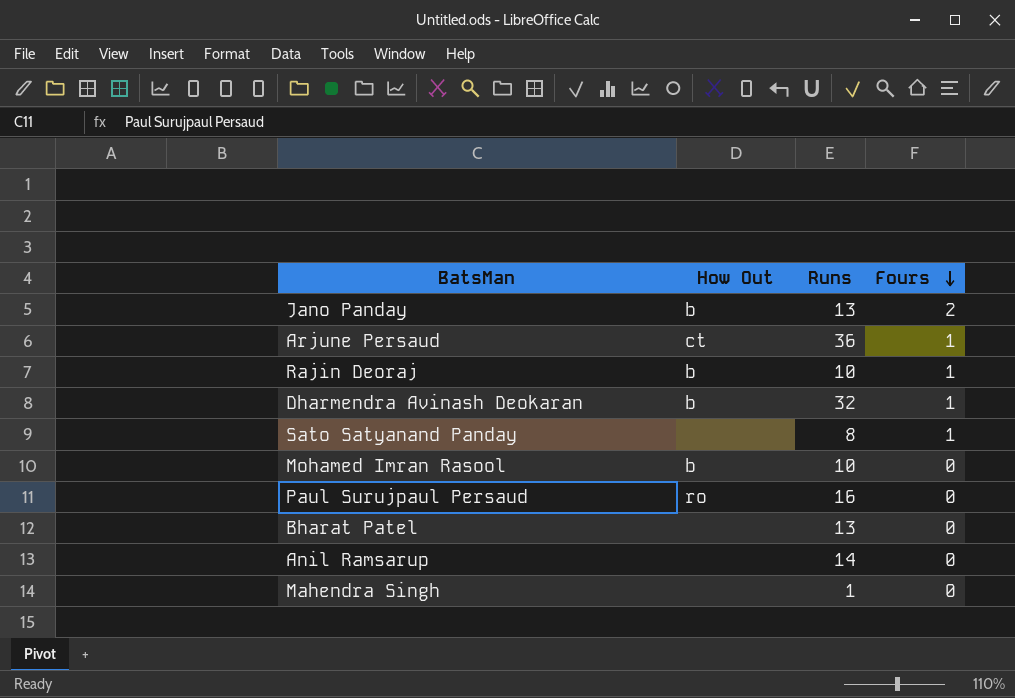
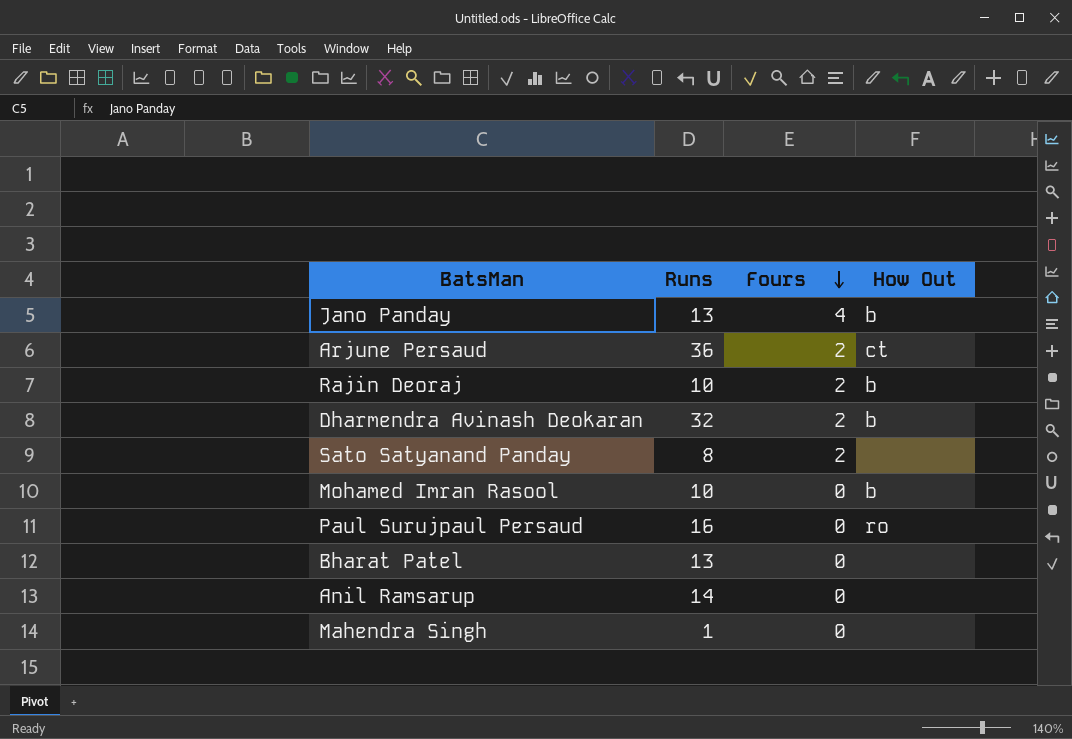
column How Out | position: 2 -> 4
Jano Panday | Fours: 2 -> 4
Arjune Persaud | Fours: 1 -> 2
Rajin Deoraj | Fours: 1 -> 2
Dharmendra Avinash Deokaran | Fours: 1 -> 2
Sato Satyanand Panday | Fours: 1 -> 2

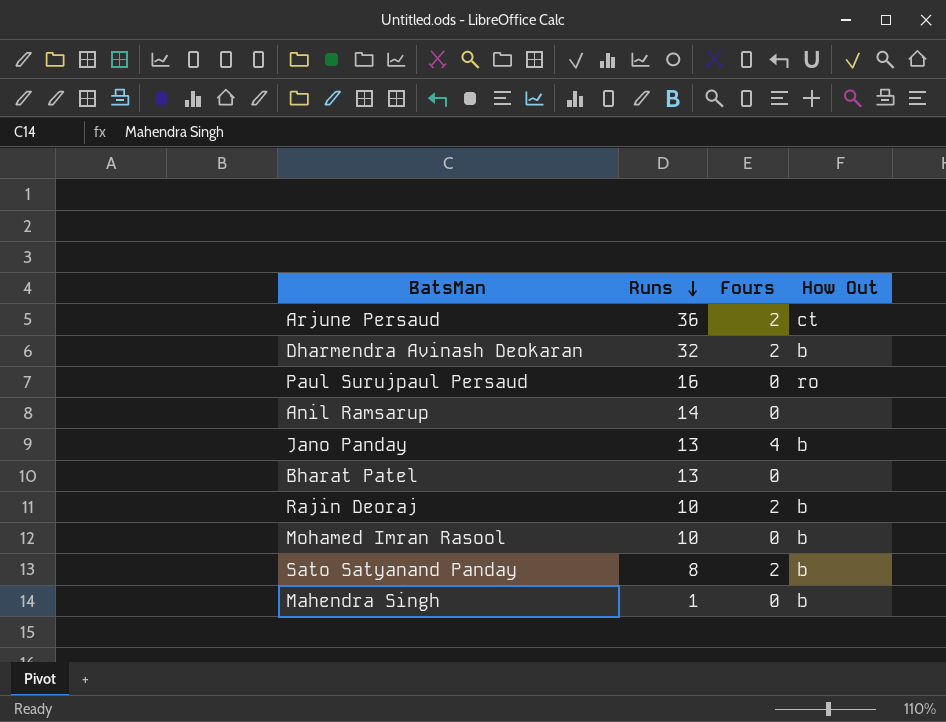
row order: Fours descending -> Runs descending
Sato Satyanand Panday | How Out: none -> b
Mahendra Singh | How Out: none -> b

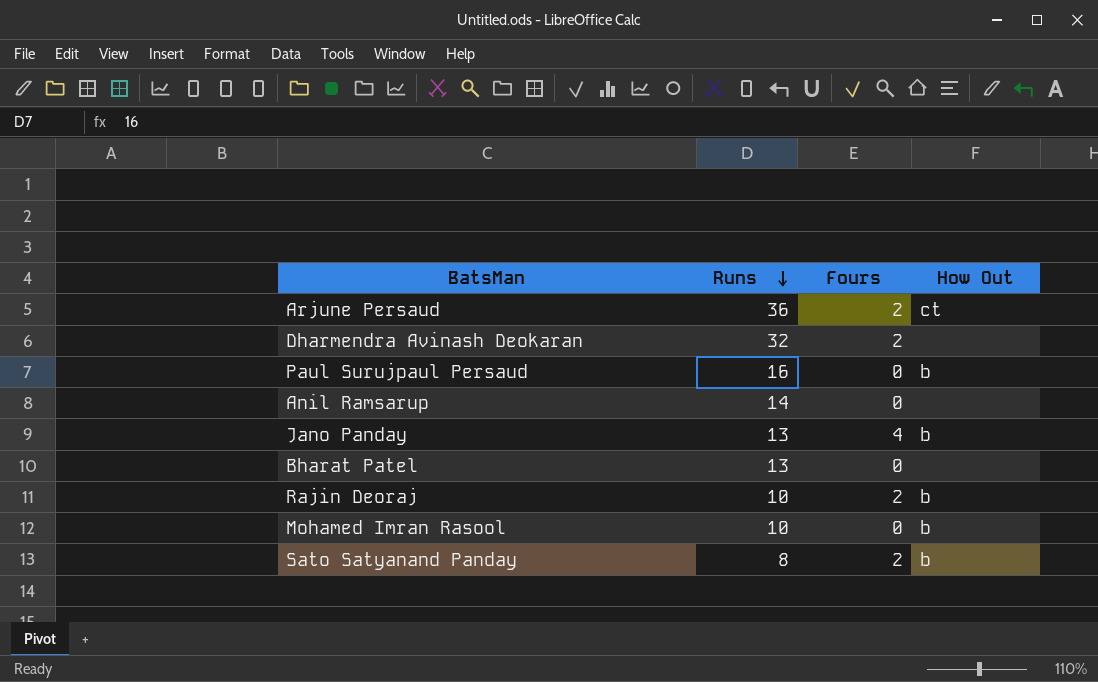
row Mahendra Singh: 1 | 0 | b -> none
Dharmendra Avinash Deokaran | How Out: b -> none
Paul Surujpaul Persaud | How Out: ro -> b

